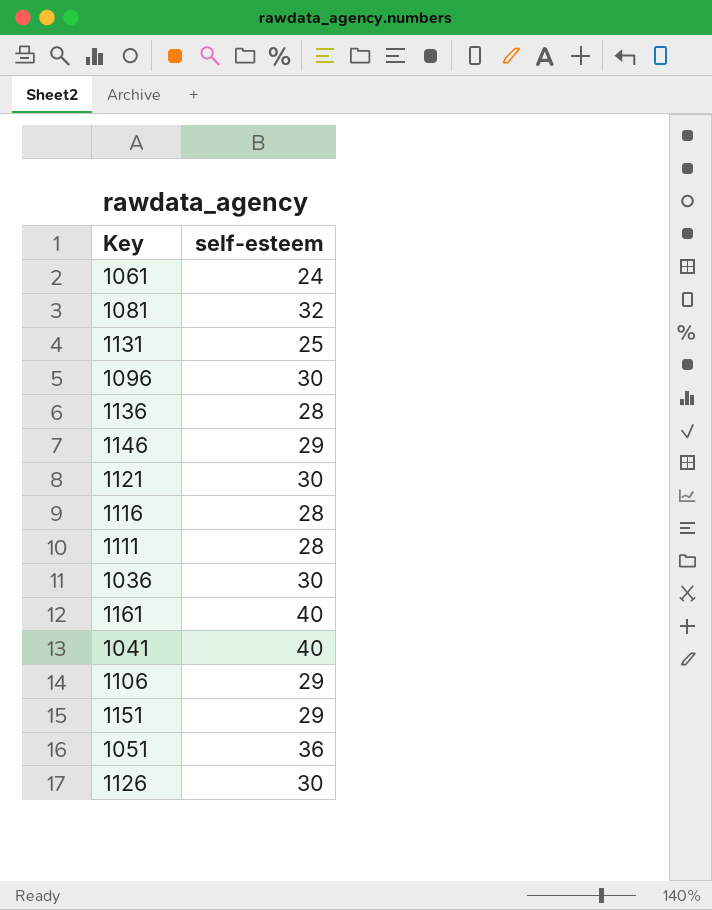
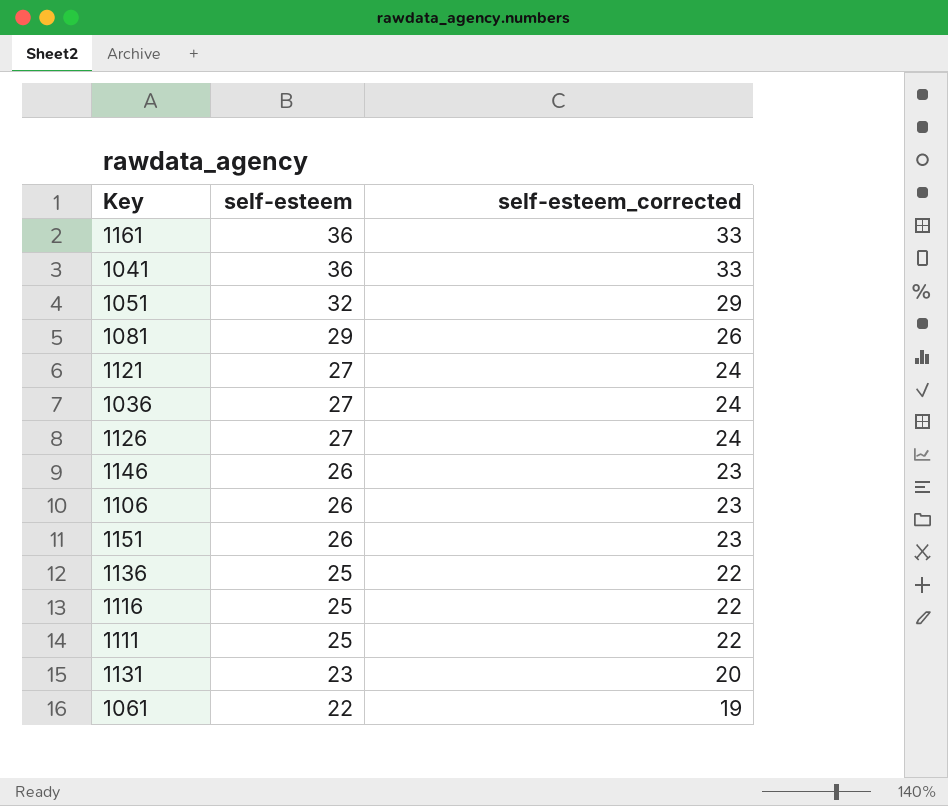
row order: none -> self-esteem descending
column self-esteem_corrected | formula: none -> [self-esteem] - 3
row 1096: 30 -> none
1161 | self-esteem: 40 -> 36
1041 | self-esteem: 40 -> 36
1051 | self-esteem: 36 -> 32
1081 | self-esteem: 32 -> 29
1121 | self-esteem: 30 -> 27
1036 | self-esteem: 30 -> 27
1126 | self-esteem: 30 -> 27
1146 | self-esteem: 29 -> 26
1106 | self-esteem: 29 -> 26
1151 | self-esteem: 29 -> 26
1136 | self-esteem: 28 -> 25
1116 | self-esteem: 28 -> 25
1111 | self-esteem: 28 -> 25
1131 | self-esteem: 25 -> 23
1061 | self-esteem: 24 -> 22

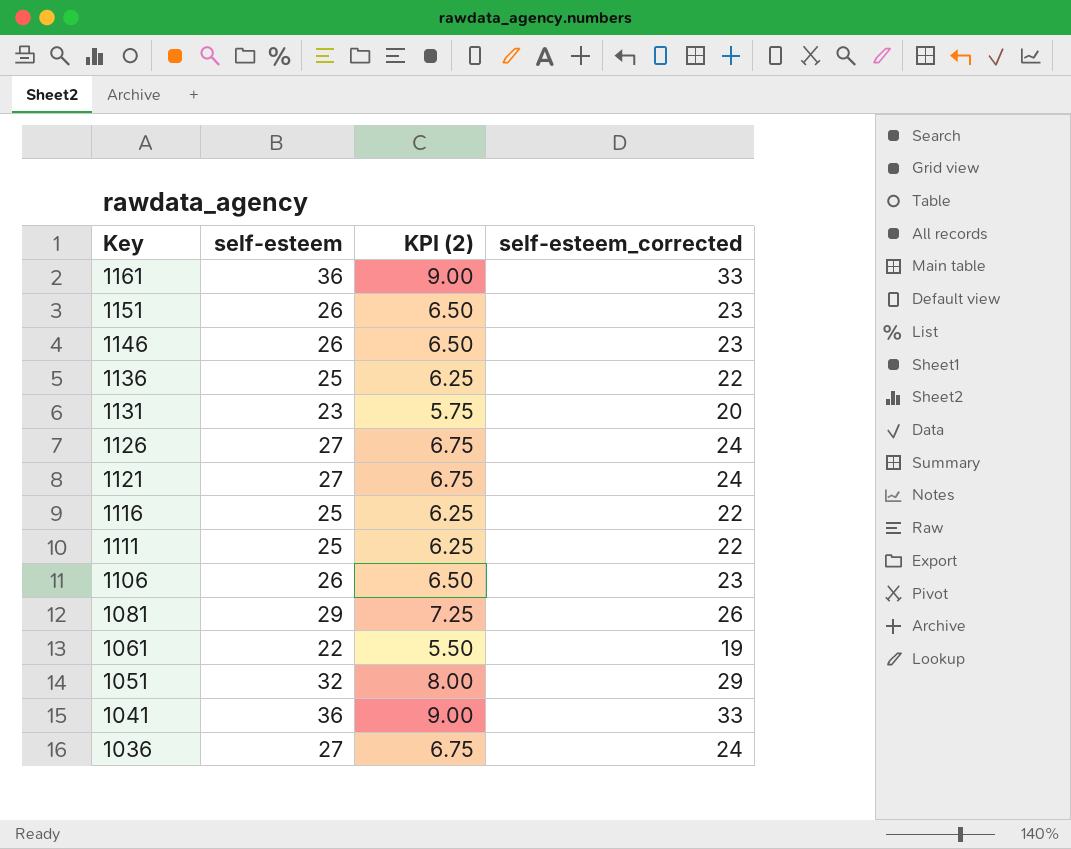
row order: self-esteem descending -> Key descending
column KPI (2) | formula: none -> [self-esteem] * 0.25

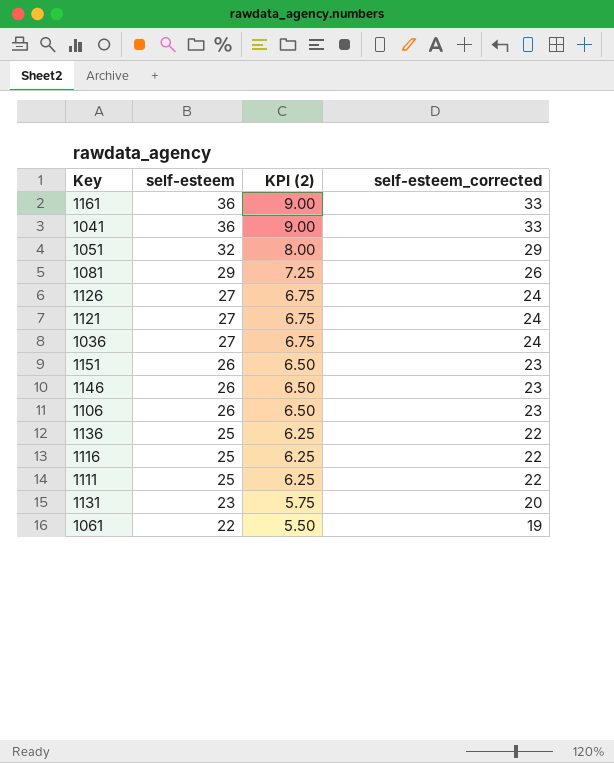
row order: Key descending -> self-esteem descending

